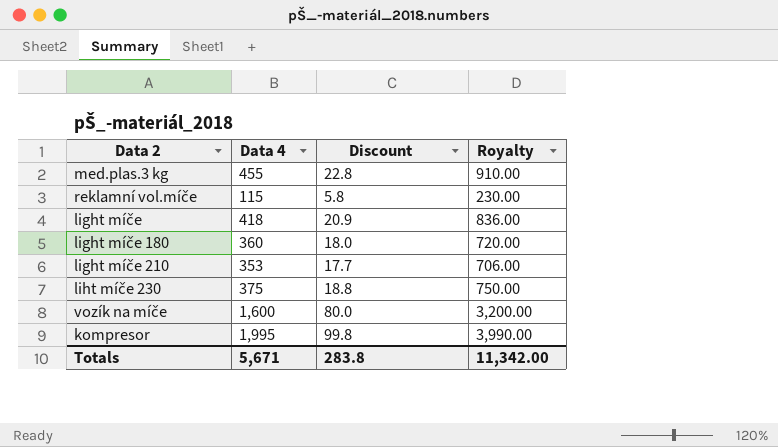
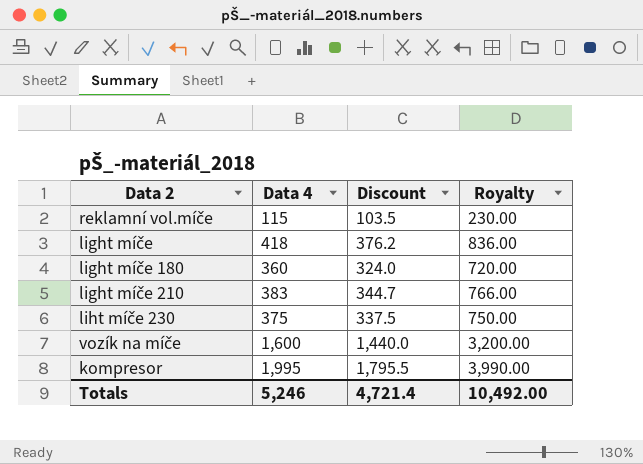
column Discount | formula: [Data 4] * 0.05 -> [Data 4] * 0.9
row med.plas.3 kg: 455 | 22.8 | 910.00 -> none
light míče 210 | Data 4: 353 -> 383
light míče 210 | Royalty: 706.00 -> 766.00
Totals | Data 4: 5,671 -> 5,246
Totals | Discount: 283.8 -> 4,721.4
Totals | Royalty: 11,342.00 -> 10,492.00

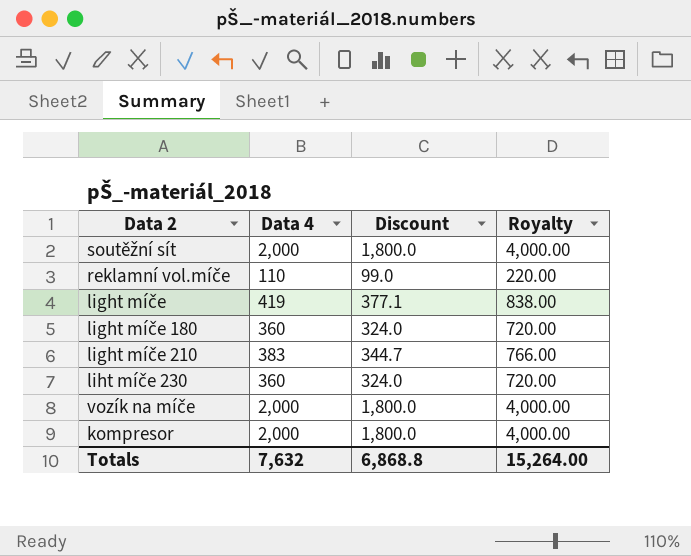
row soutěžní sít: none -> 2,000 | 1,800.0 | 4,000.00
reklamní vol.míče | Data 4: 115 -> 110
reklamní vol.míče | Discount: 103.5 -> 99.0
reklamní vol.míče | Royalty: 230.00 -> 220.00
light míče | Data 4: 418 -> 419
light míče | Discount: 376.2 -> 377.1
light míče | Royalty: 836.00 -> 838.00
liht míče 230 | Data 4: 375 -> 360
liht míče 230 | Discount: 337.5 -> 324.0
liht míče 230 | Royalty: 750.00 -> 720.00
vozík na míče | Data 4: 1,600 -> 2,000
vozík na míče | Discount: 1,440.0 -> 1,800.0
vozík na míče | Royalty: 3,200.00 -> 4,000.00
kompresor | Data 4: 1,995 -> 2,000
kompresor | Discount: 1,795.5 -> 1,800.0
kompresor | Royalty: 3,990.00 -> 4,000.00
Totals | Data 4: 5,246 -> 7,632
Totals | Discount: 4,721.4 -> 6,868.8
Totals | Royalty: 10,492.00 -> 15,264.00

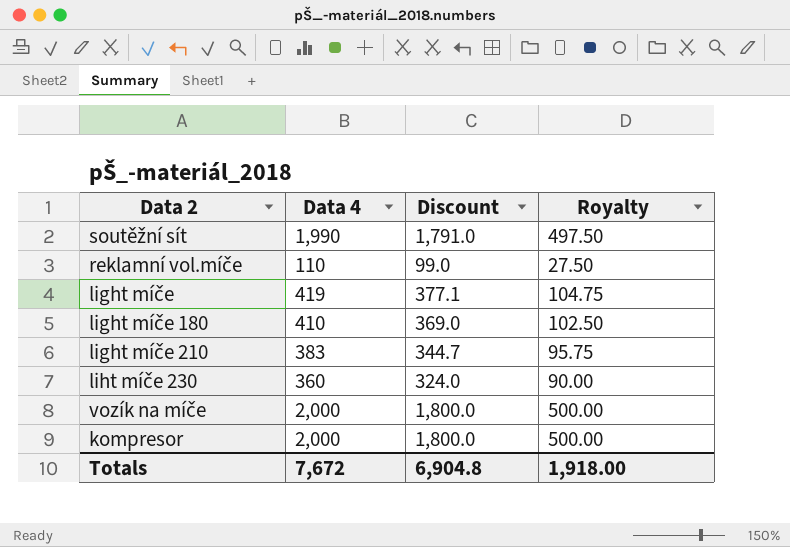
column Royalty | formula: [Data 4] * 2 -> [Data 4] * 0.25
soutěžní sít | Data 4: 2,000 -> 1,990
soutěžní sít | Discount: 1,800.0 -> 1,791.0
light míče 180 | Data 4: 360 -> 410
light míče 180 | Discount: 324.0 -> 369.0
Totals | Data 4: 7,632 -> 7,672
Totals | Discount: 6,868.8 -> 6,904.8
Totals | Royalty: 15,264.00 -> 1,918.00

